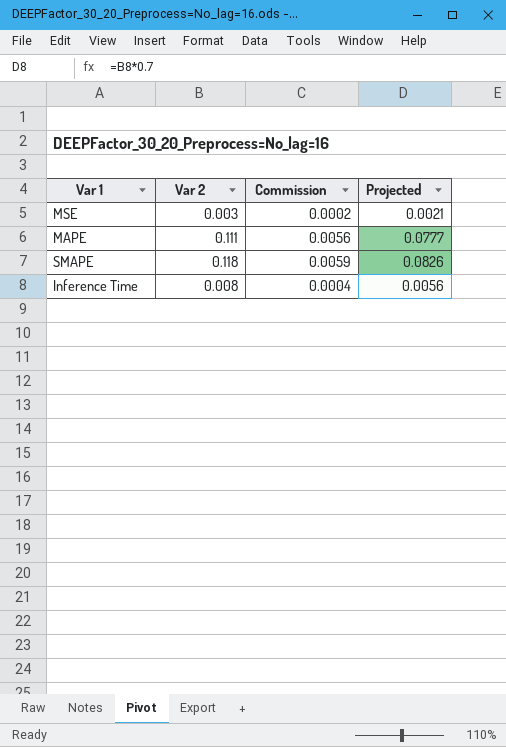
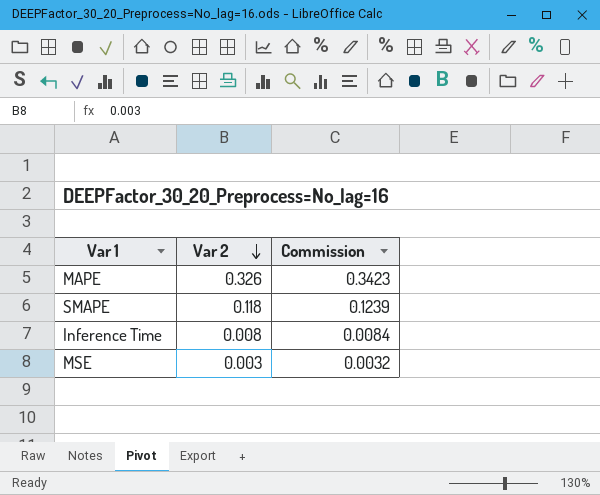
row order: none -> Var 2 descending
column Projected | formula: [Var 2] * 0.7 -> none
column Commission | formula: [Var 2] * 0.05 -> [Var 2] * 1.05
MAPE | Var 2: 0.111 -> 0.326

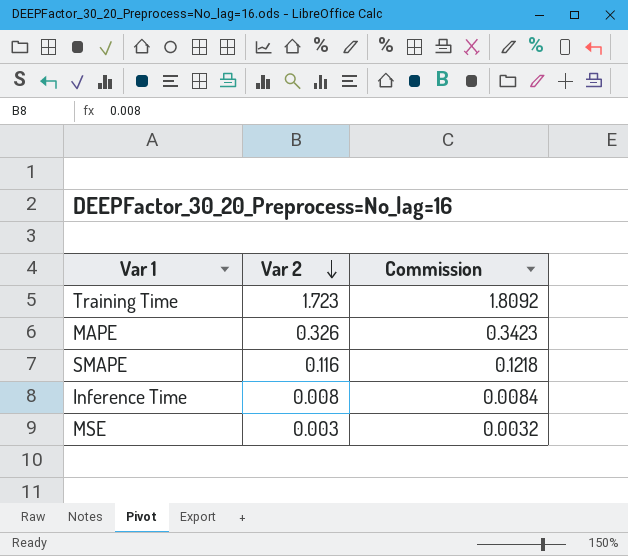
row Training Time: none -> 1.723 | 1.8092
SMAPE | Var 2: 0.118 -> 0.116
SMAPE | Commission: 0.1239 -> 0.1218

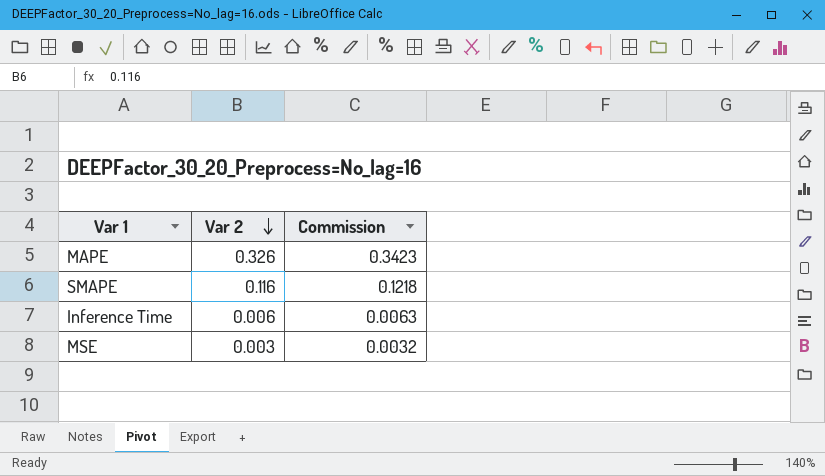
row Training Time: 1.723 | 1.8092 -> none
Inference Time | Var 2: 0.008 -> 0.006
Inference Time | Commission: 0.0084 -> 0.0063

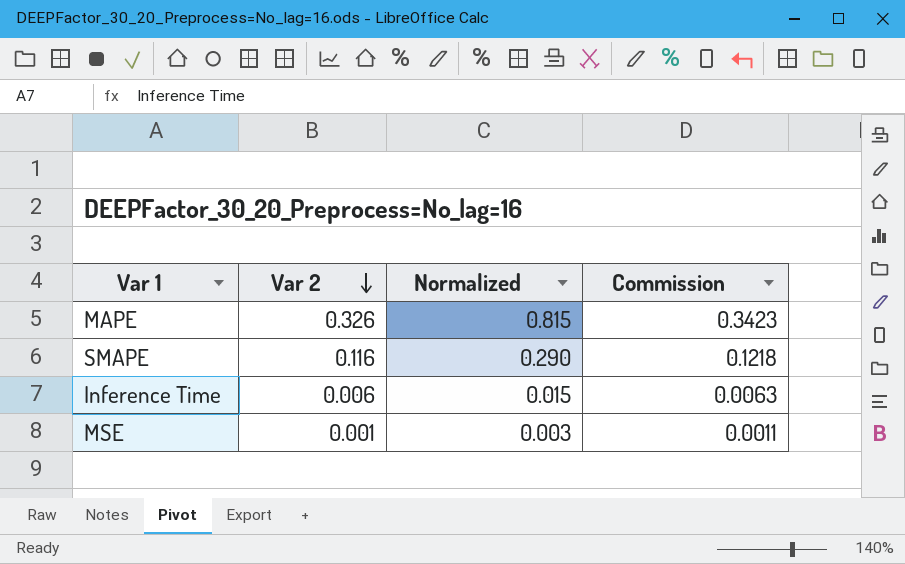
column Normalized | formula: none -> [Var 2] * 2.5
MSE | Var 2: 0.003 -> 0.001
MSE | Commission: 0.0032 -> 0.0011

